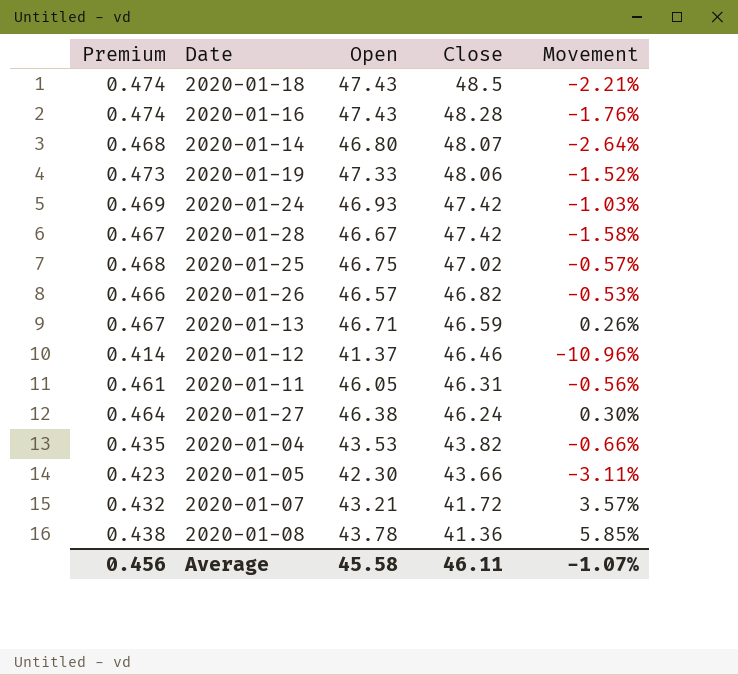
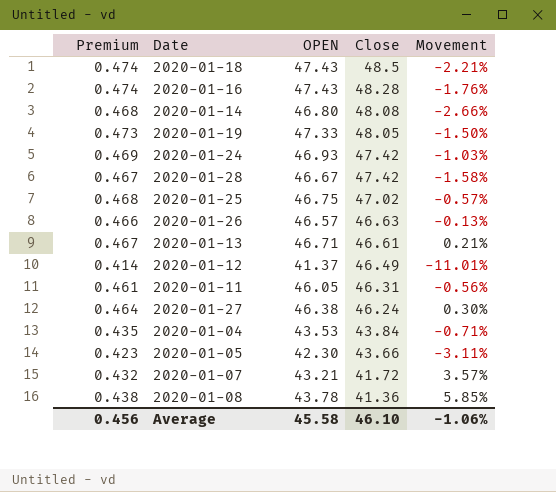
column name: Open -> OPEN
2020-01-14 | Close: 48.07 -> 48.08
2020-01-14 | Movement: -2.64% -> -2.66%
2020-01-19 | Close: 48.06 -> 48.05
2020-01-19 | Movement: -1.52% -> -1.50%
2020-01-26 | Close: 46.82 -> 46.63
2020-01-26 | Movement: -0.53% -> -0.13%
2020-01-13 | Close: 46.59 -> 46.61
2020-01-13 | Movement: 0.26% -> 0.21%
2020-01-12 | Close: 46.46 -> 46.49
2020-01-12 | Movement: -10.96% -> -11.01%
2020-01-04 | Close: 43.82 -> 43.84
2020-01-04 | Movement: -0.66% -> -0.71%
Average | Close: 46.11 -> 46.10
Average | Movement: -1.07% -> -1.06%

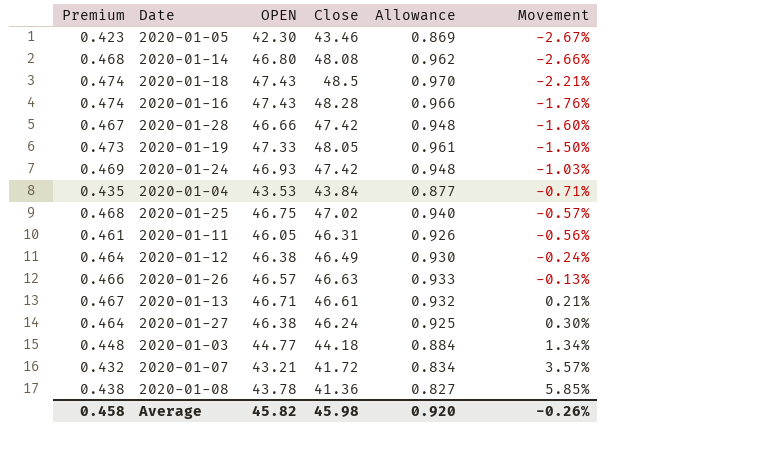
row order: Close descending -> Movement ascending
column Allowance | formula: none -> [Close] * 0.02
2020-01-05 | Close: 43.66 -> 43.46
2020-01-05 | Movement: -3.11% -> -2.67%
2020-01-28 | OPEN: 46.67 -> 46.66
2020-01-28 | Movement: -1.58% -> -1.60%
2020-01-12 | Premium: 0.414 -> 0.464
2020-01-12 | OPEN: 41.37 -> 46.38
2020-01-12 | Movement: -11.01% -> -0.24%
row 2020-01-03: none -> 0.448 | 44.77 | 44.18 | 0.884 | 1.34%
Average | Premium: 0.456 -> 0.458
Average | OPEN: 45.58 -> 45.82
Average | Close: 46.10 -> 45.98
Average | Movement: -1.06% -> -0.26%

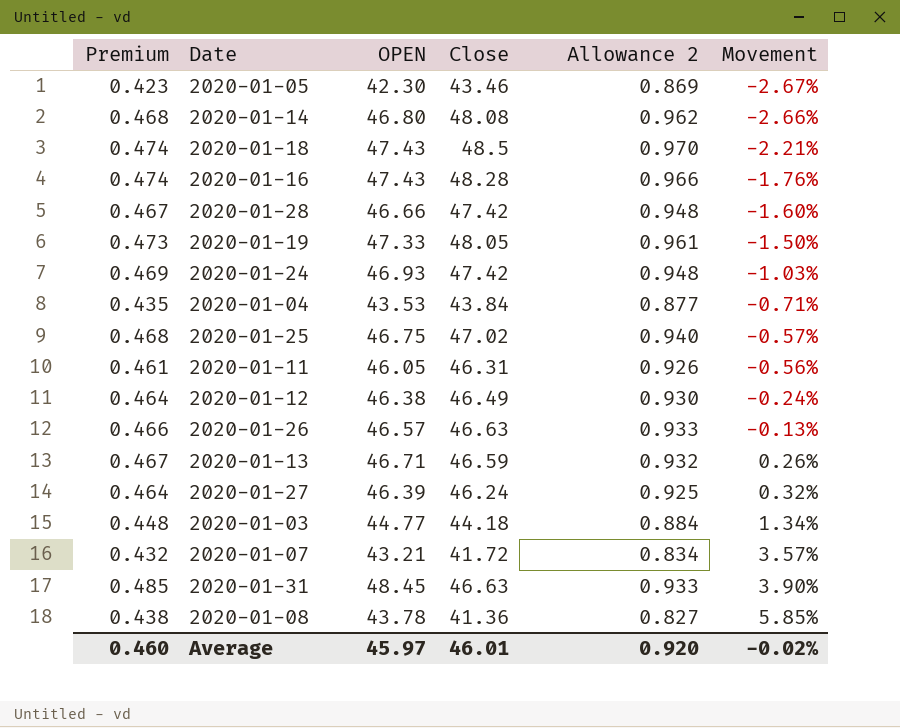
column name: Allowance -> Allowance 2
2020-01-13 | Close: 46.61 -> 46.59
2020-01-13 | Movement: 0.21% -> 0.26%
2020-01-27 | OPEN: 46.38 -> 46.39
2020-01-27 | Movement: 0.30% -> 0.32%
row 2020-01-31: none -> 0.485 | 48.45 | 46.63 | 0.933 | 3.90%
Average | Premium: 0.458 -> 0.460
Average | OPEN: 45.82 -> 45.97
Average | Close: 45.98 -> 46.01
Average | Movement: -0.26% -> -0.02%

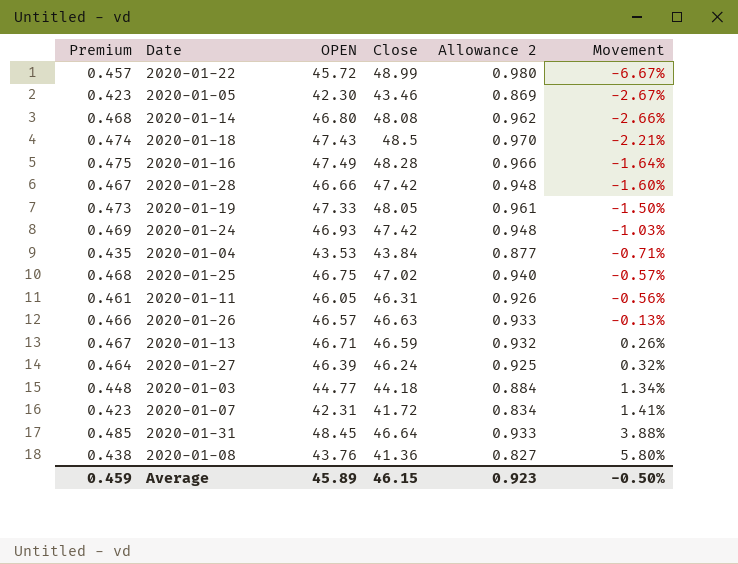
row 2020-01-12: 0.464 | 46.38 | 46.49 | 0.930 | -0.24% -> none
row 2020-01-22: none -> 0.457 | 45.72 | 48.99 | 0.980 | -6.67%
2020-01-16 | Premium: 0.474 -> 0.475
2020-01-16 | OPEN: 47.43 -> 47.49
2020-01-16 | Movement: -1.76% -> -1.64%
2020-01-07 | Premium: 0.432 -> 0.423
2020-01-07 | OPEN: 43.21 -> 42.31
2020-01-07 | Movement: 3.57% -> 1.41%
2020-01-31 | Close: 46.63 -> 46.64
2020-01-31 | Movement: 3.90% -> 3.88%
2020-01-08 | OPEN: 43.78 -> 43.76
2020-01-08 | Movement: 5.85% -> 5.80%
Average | Premium: 0.460 -> 0.459
Average | OPEN: 45.97 -> 45.89
Average | Close: 46.01 -> 46.15
Average | Allowance 2: 0.920 -> 0.923
Average | Movement: -0.02% -> -0.50%

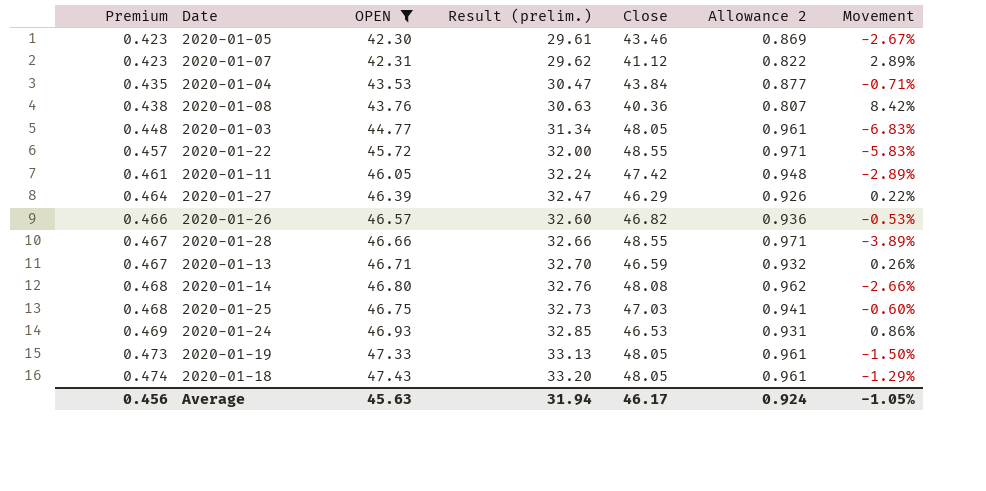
filter: none -> OPEN <= 47.43
row order: Movement ascending -> Premium ascending
column Result (prelim.) | formula: none -> [OPEN] * 0.7
2020-01-07 | Close: 41.72 -> 41.12
2020-01-07 | Allowance 2: 0.834 -> 0.822
2020-01-07 | Movement: 1.41% -> 2.89%
2020-01-08 | Close: 41.36 -> 40.36
2020-01-08 | Allowance 2: 0.827 -> 0.807
2020-01-08 | Movement: 5.80% -> 8.42%
2020-01-03 | Close: 44.18 -> 48.05
2020-01-03 | Allowance 2: 0.884 -> 0.961
2020-01-03 | Movement: 1.34% -> -6.83%
2020-01-22 | Close: 48.99 -> 48.55
2020-01-22 | Allowance 2: 0.980 -> 0.971
2020-01-22 | Movement: -6.67% -> -5.83%
2020-01-11 | Close: 46.31 -> 47.42
2020-01-11 | Allowance 2: 0.926 -> 0.948
2020-01-11 | Movement: -0.56% -> -2.89%
2020-01-27 | Close: 46.24 -> 46.29
2020-01-27 | Allowance 2: 0.925 -> 0.926
2020-01-27 | Movement: 0.32% -> 0.22%
2020-01-26 | Close: 46.63 -> 46.82
2020-01-26 | Allowance 2: 0.933 -> 0.936
2020-01-26 | Movement: -0.13% -> -0.53%
2020-01-28 | Close: 47.42 -> 48.55
2020-01-28 | Allowance 2: 0.948 -> 0.971
2020-01-28 | Movement: -1.60% -> -3.89%
2020-01-25 | Close: 47.02 -> 47.03
2020-01-25 | Allowance 2: 0.940 -> 0.941
2020-01-25 | Movement: -0.57% -> -0.60%
2020-01-24 | Close: 47.42 -> 46.53
2020-01-24 | Allowance 2: 0.948 -> 0.931
2020-01-24 | Movement: -1.03% -> 0.86%
2020-01-18 | Close: 48.5 -> 48.05
2020-01-18 | Allowance 2: 0.970 -> 0.961
2020-01-18 | Movement: -2.21% -> -1.29%
Average | Premium: 0.459 -> 0.456
Average | OPEN: 45.89 -> 45.63
Average | Close: 46.15 -> 46.17
Average | Allowance 2: 0.923 -> 0.924
Average | Movement: -0.50% -> -1.05%

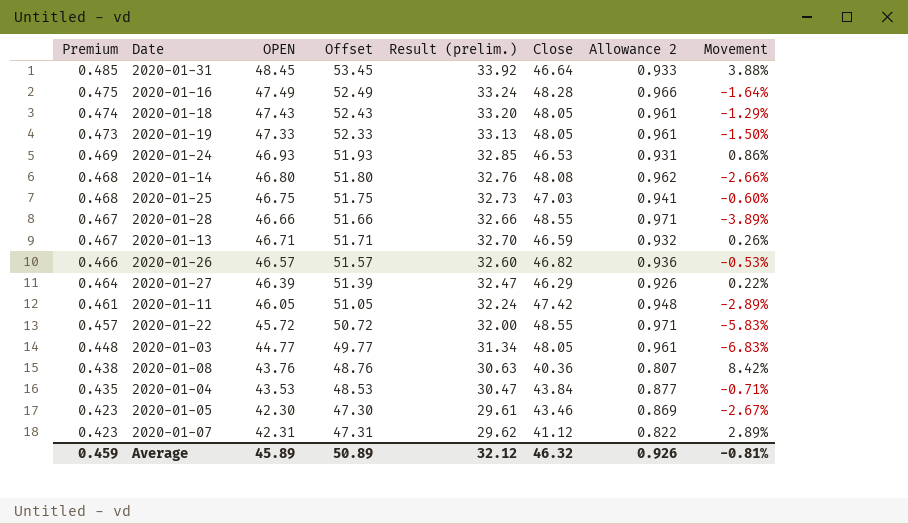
filter: OPEN <= 47.43 -> none
row order: Premium ascending -> Premium descending
column Offset | formula: none -> [OPEN] + 5
Average | Premium: 0.456 -> 0.459
Average | OPEN: 45.63 -> 45.89
Average | Result (prelim.): 31.94 -> 32.12
Average | Close: 46.17 -> 46.32
Average | Allowance 2: 0.924 -> 0.926
Average | Movement: -1.05% -> -0.81%

